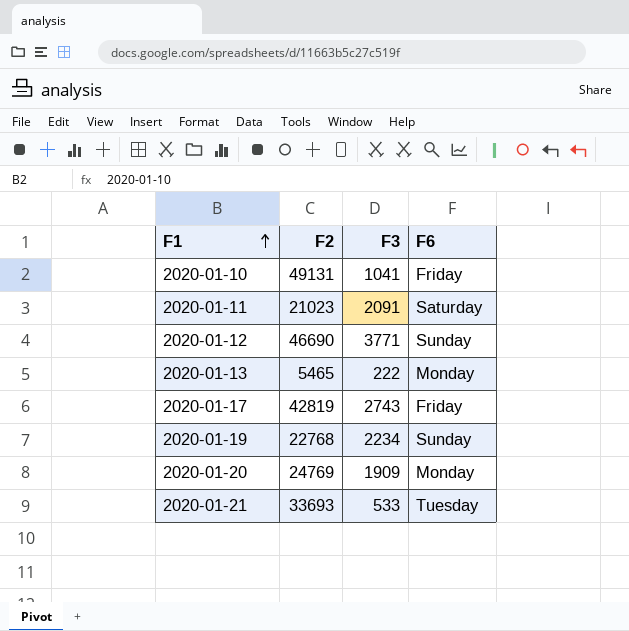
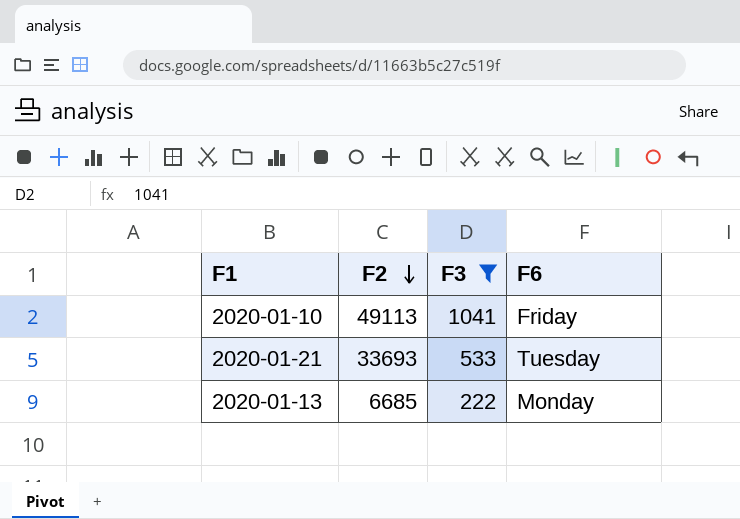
filter: none -> F3 <= 1041
row order: F1 ascending -> F2 descending
2020-01-10 | F2: 49131 -> 49113
2020-01-13 | F2: 5465 -> 6685

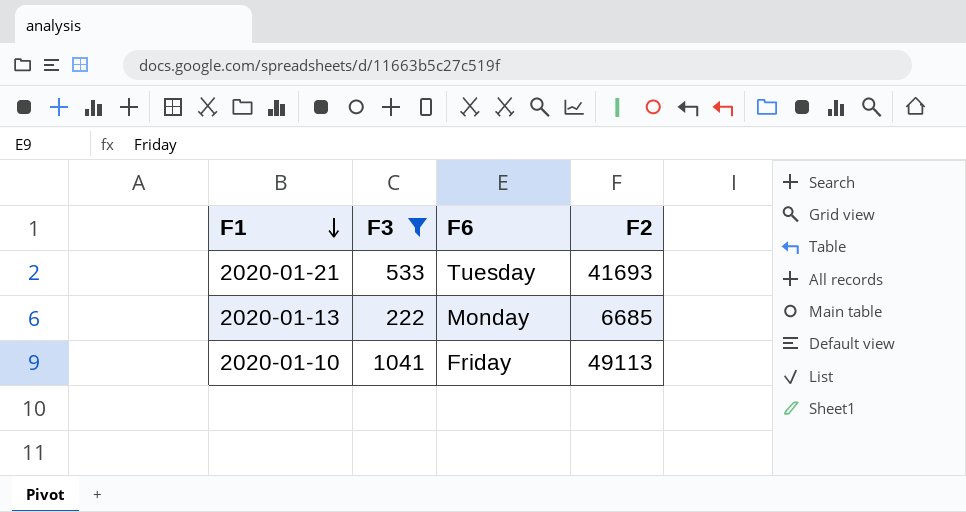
row order: F2 descending -> F1 descending
column F2 | position: 2 -> 4
2020-01-21 | F2: 33693 -> 41693

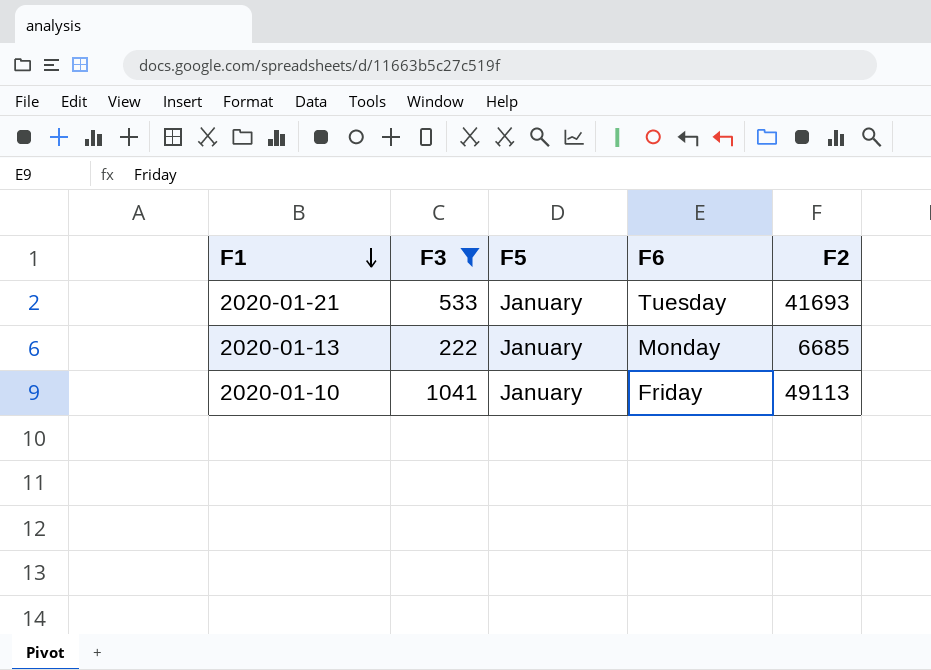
column F5 | position: none -> 3

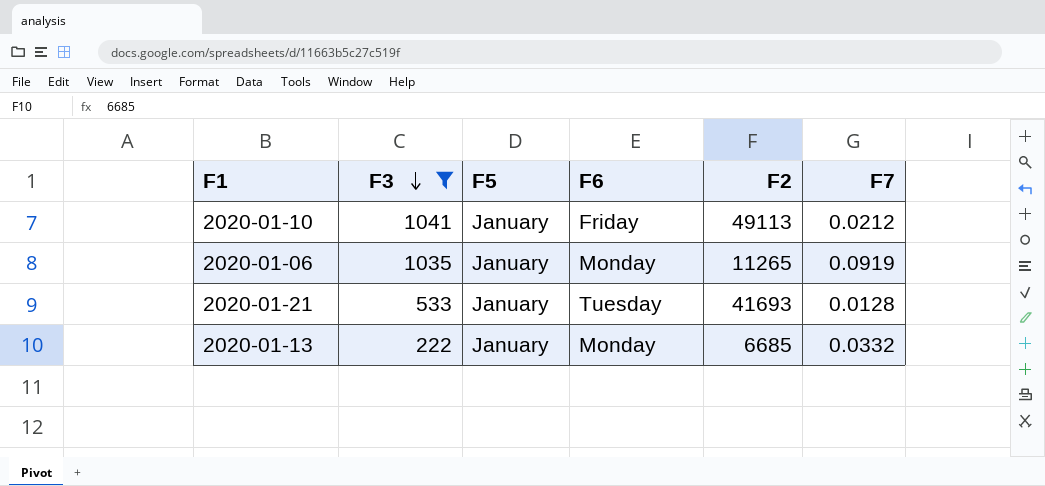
row order: F1 descending -> F3 descending
column F7 | formula: none -> [F3] / [F2]
row 2020-01-06: none -> 1035 | January | Monday | 11265 | 0.0919

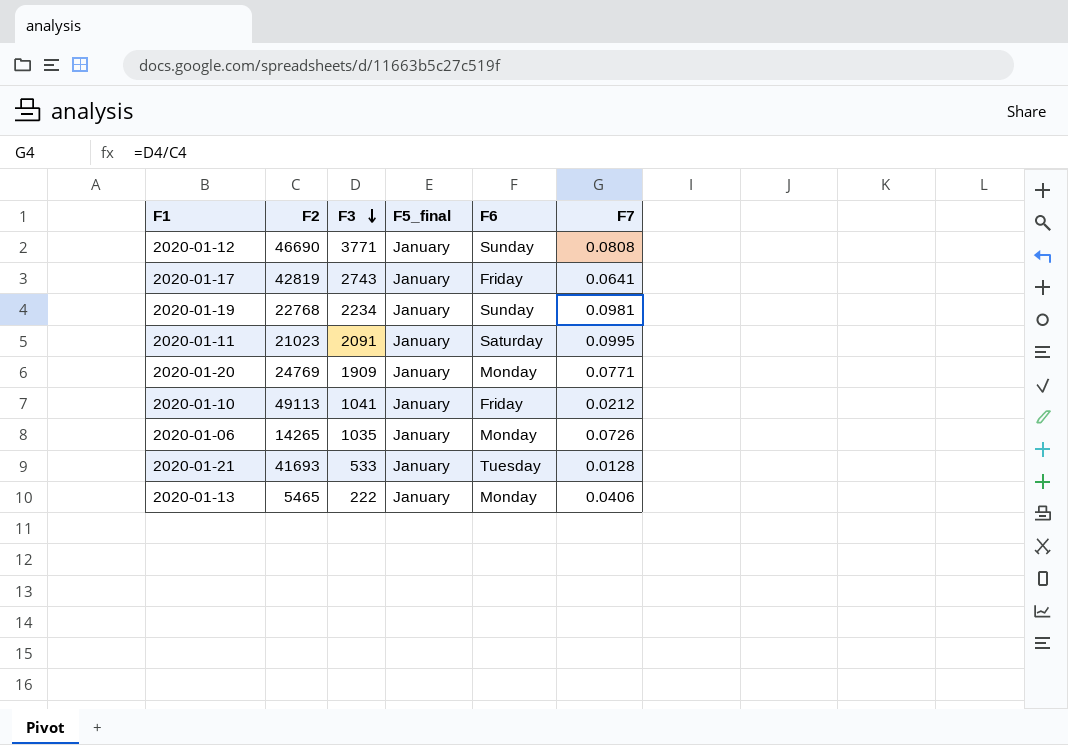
filter: F3 <= 1041 -> none
column F2 | position: 5 -> 2
column name: F5 -> F5_final
2020-01-06 | F2: 11265 -> 14265
2020-01-06 | F7: 0.0919 -> 0.0726
2020-01-13 | F2: 6685 -> 5465
2020-01-13 | F7: 0.0332 -> 0.0406

